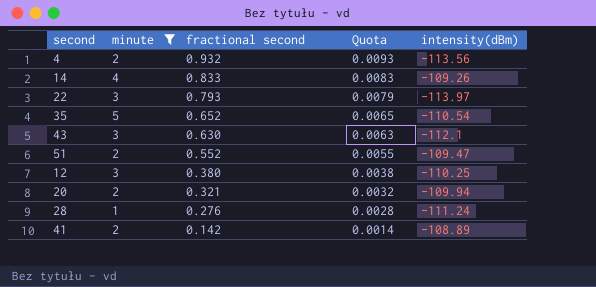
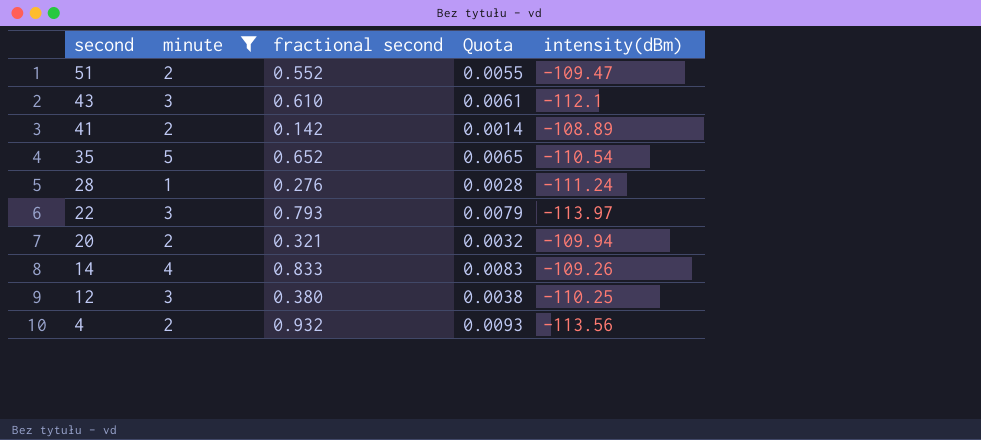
row order: fractional second descending -> second descending
43 | fractional second: 0.630 -> 0.610
43 | Quota: 0.0063 -> 0.0061

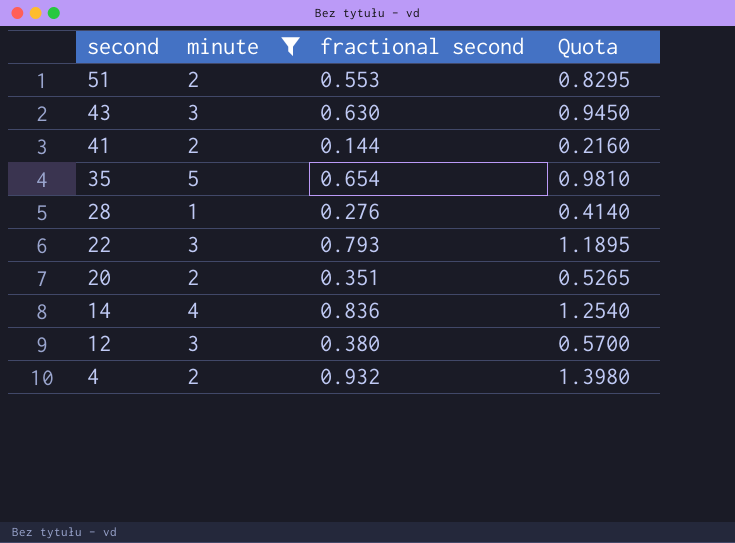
column intensity(dBm) | position: 5 -> none
column Quota | formula: [fractional second] * 0.01 -> [fractional second] * 1.5
51 | fractional second: 0.552 -> 0.553
43 | fractional second: 0.610 -> 0.630
41 | fractional second: 0.142 -> 0.144
35 | fractional second: 0.652 -> 0.654
20 | fractional second: 0.321 -> 0.351
14 | fractional second: 0.833 -> 0.836

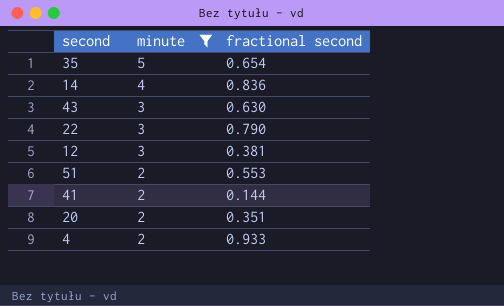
row order: second descending -> minute descending
column Quota | formula: [fractional second] * 1.5 -> none
row 28: 1 | 0.276 | 0.4140 -> none
22 | fractional second: 0.793 -> 0.790
12 | fractional second: 0.380 -> 0.381
4 | fractional second: 0.932 -> 0.933

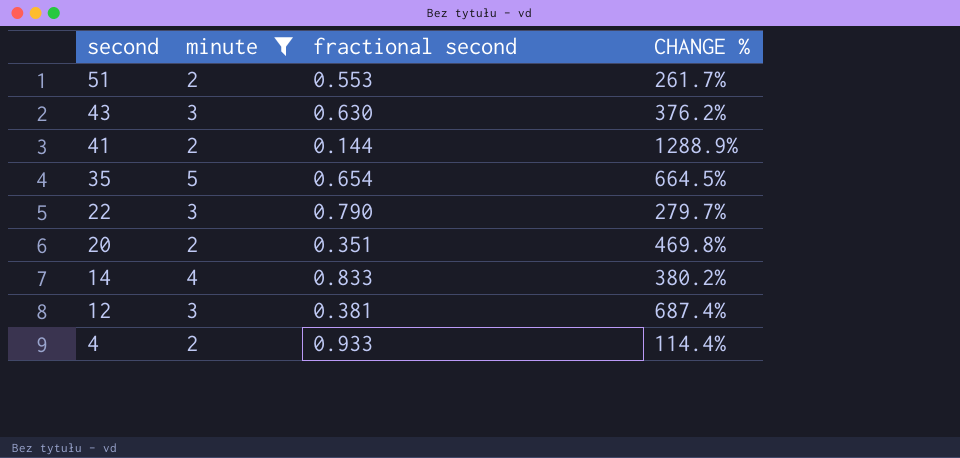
row order: minute descending -> second descending
column CHANGE % | formula: none -> ([minute] - [fractional second]) / [fractional second]
14 | fractional second: 0.836 -> 0.833

